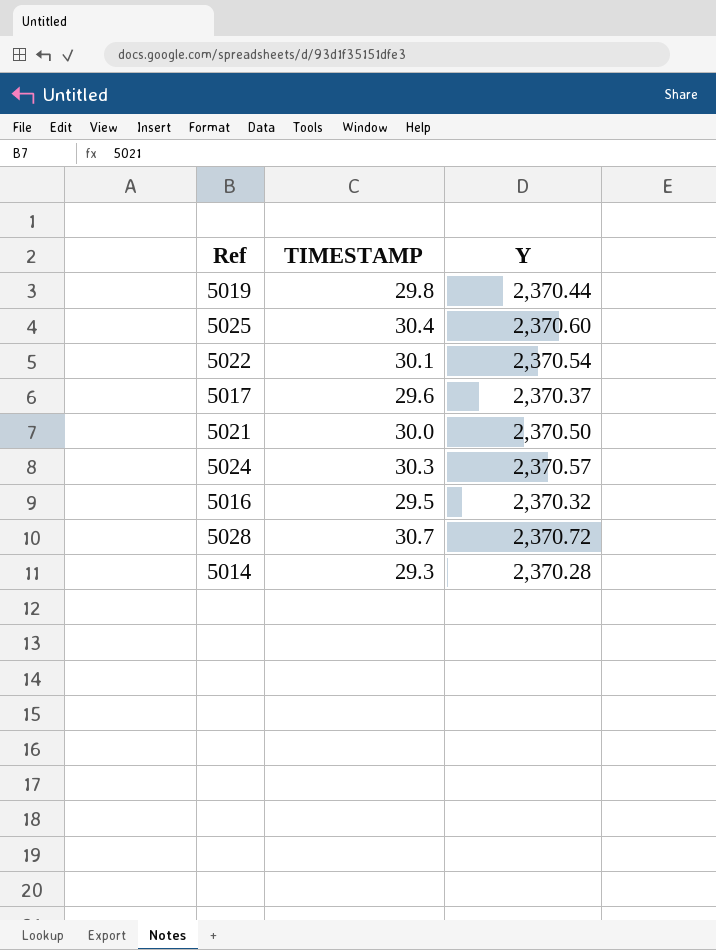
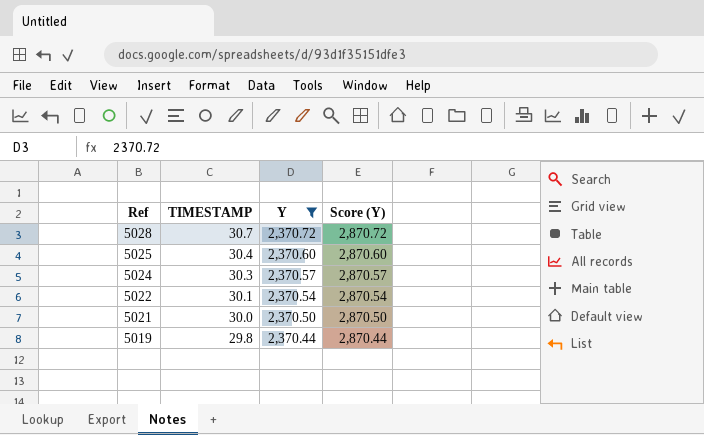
filter: none -> Y >= 2,370.44
row order: none -> Ref descending
column Score (Y) | formula: none -> [Y] + 500

